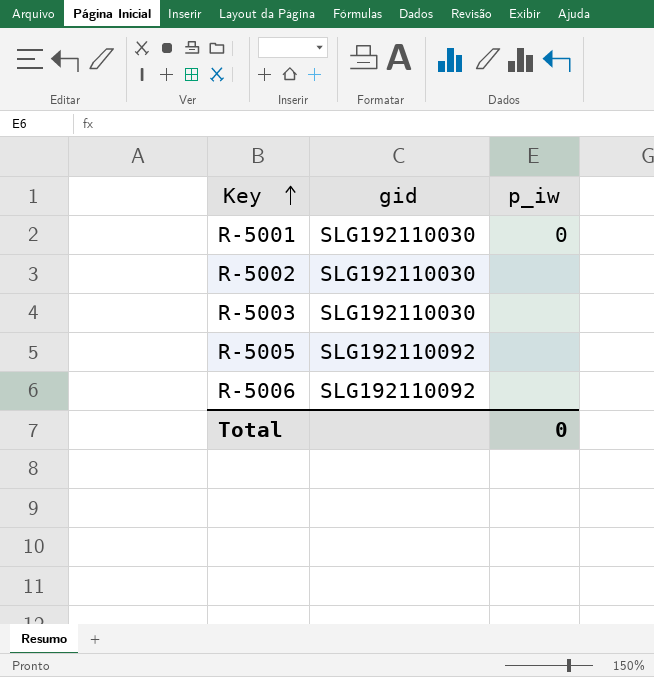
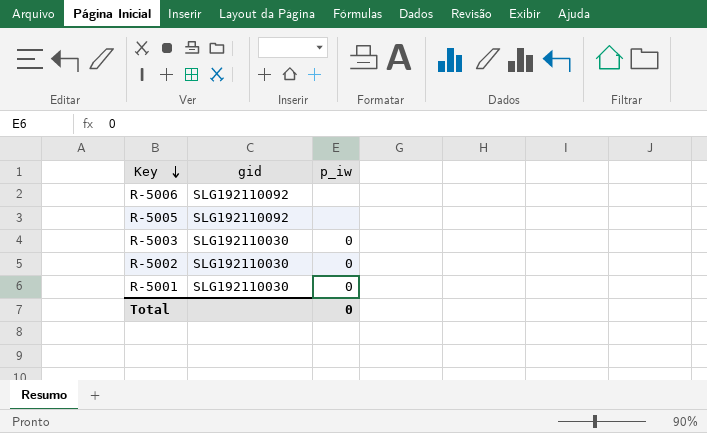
row order: Key ascending -> Key descending
R-5003 | p_iw: none -> 0
R-5002 | p_iw: none -> 0

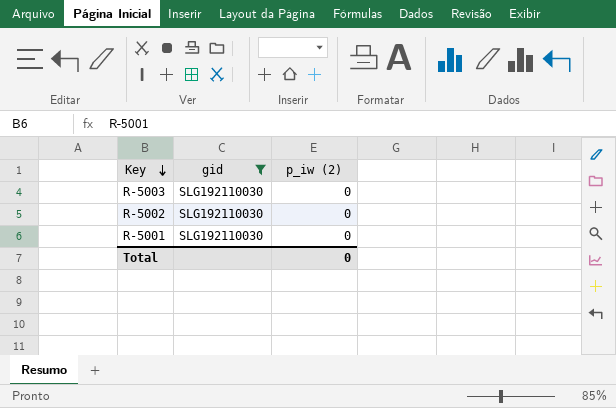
filter: none -> gid = SLG192110030
column name: p_iw -> p_iw (2)

